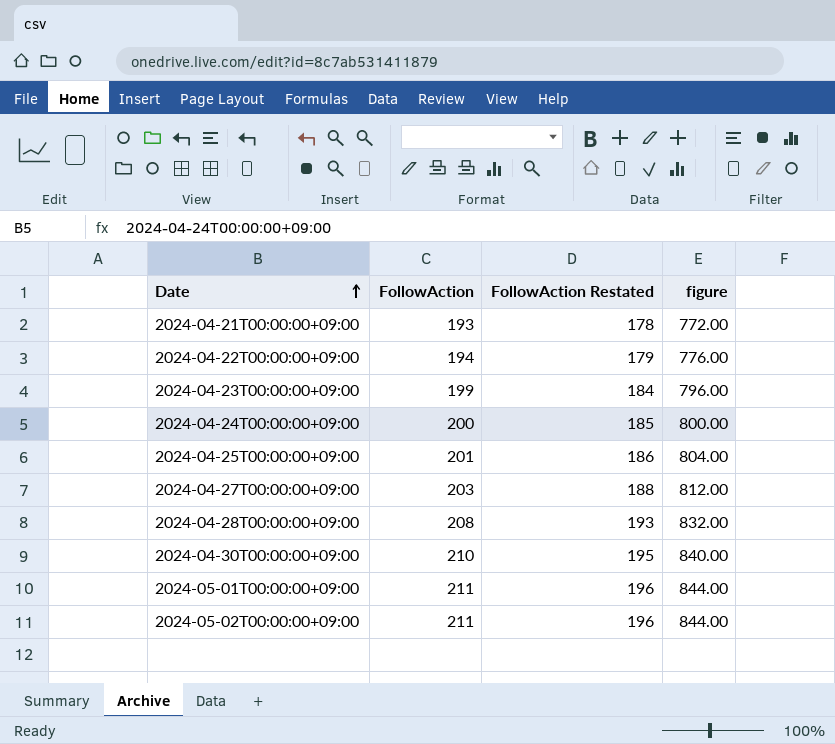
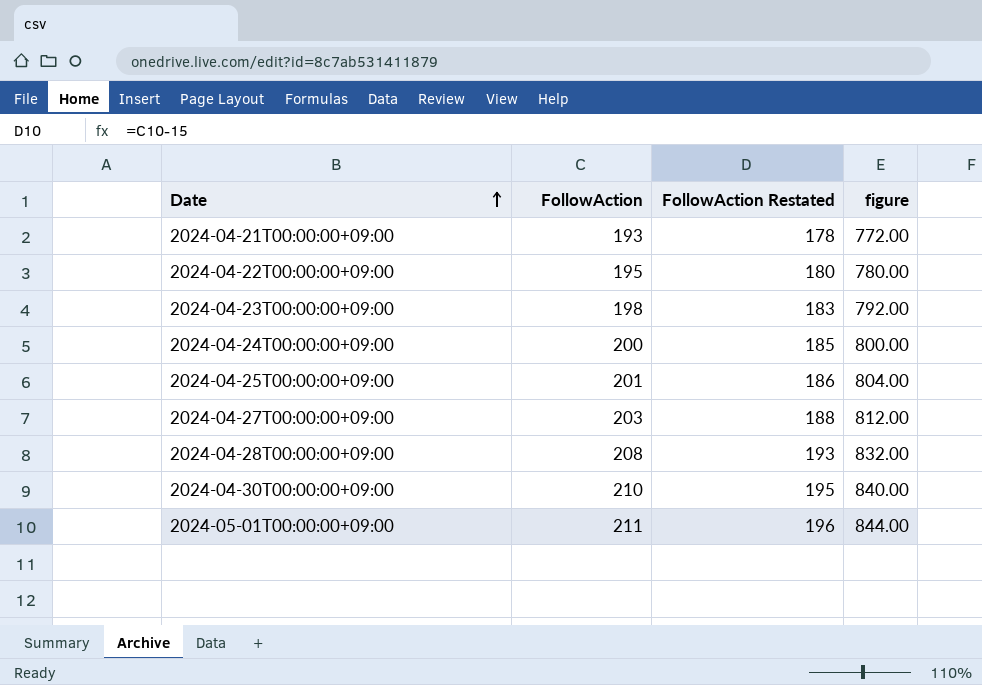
row 2024-05-02T00:00:00+09:00: 211 | 196 | 844.00 -> none
2024-04-22T00:00:00+09:00 | FollowAction: 194 -> 195
2024-04-22T00:00:00+09:00 | FollowAction Restated: 179 -> 180
2024-04-22T00:00:00+09:00 | figure: 776.00 -> 780.00
2024-04-23T00:00:00+09:00 | FollowAction: 199 -> 198
2024-04-23T00:00:00+09:00 | FollowAction Restated: 184 -> 183
2024-04-23T00:00:00+09:00 | figure: 796.00 -> 792.00

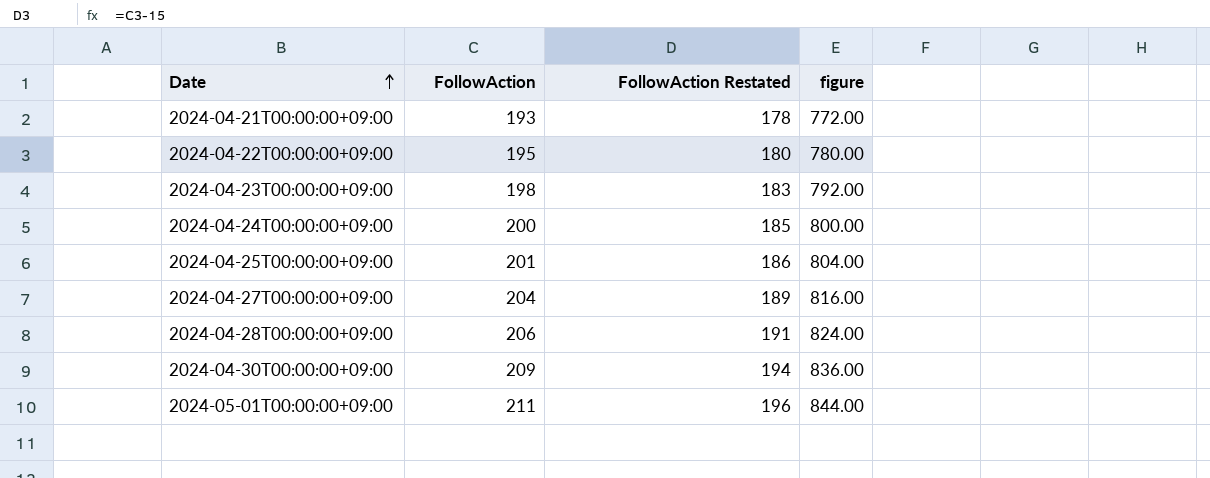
2024-04-27T00:00:00+09:00 | FollowAction: 203 -> 204
2024-04-27T00:00:00+09:00 | FollowAction Restated: 188 -> 189
2024-04-27T00:00:00+09:00 | figure: 812.00 -> 816.00
2024-04-28T00:00:00+09:00 | FollowAction: 208 -> 206
2024-04-28T00:00:00+09:00 | FollowAction Restated: 193 -> 191
2024-04-28T00:00:00+09:00 | figure: 832.00 -> 824.00
2024-04-30T00:00:00+09:00 | FollowAction: 210 -> 209
2024-04-30T00:00:00+09:00 | FollowAction Restated: 195 -> 194
2024-04-30T00:00:00+09:00 | figure: 840.00 -> 836.00

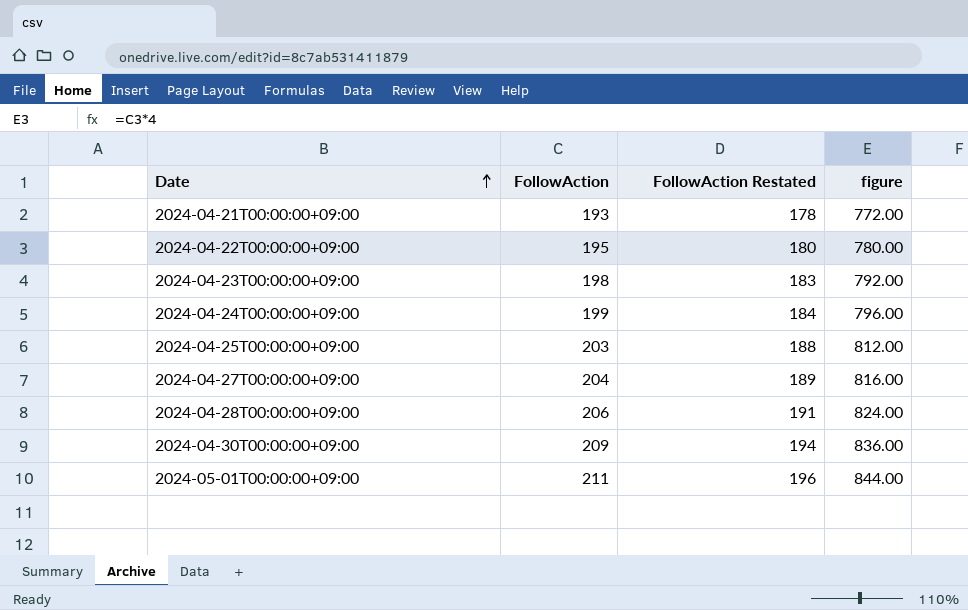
2024-04-24T00:00:00+09:00 | FollowAction: 200 -> 199
2024-04-24T00:00:00+09:00 | FollowAction Restated: 185 -> 184
2024-04-24T00:00:00+09:00 | figure: 800.00 -> 796.00
2024-04-25T00:00:00+09:00 | FollowAction: 201 -> 203
2024-04-25T00:00:00+09:00 | FollowAction Restated: 186 -> 188
2024-04-25T00:00:00+09:00 | figure: 804.00 -> 812.00

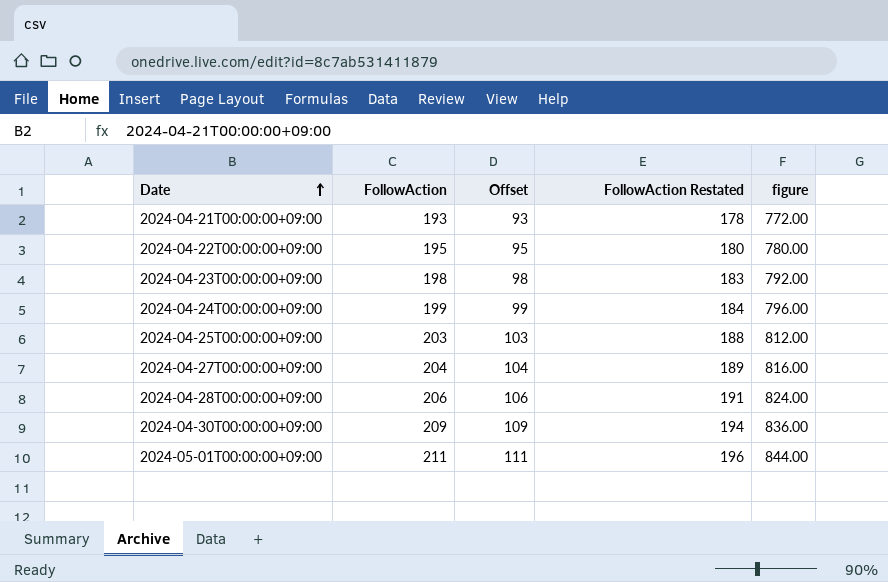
column Offset | formula: none -> [FollowAction] - 100

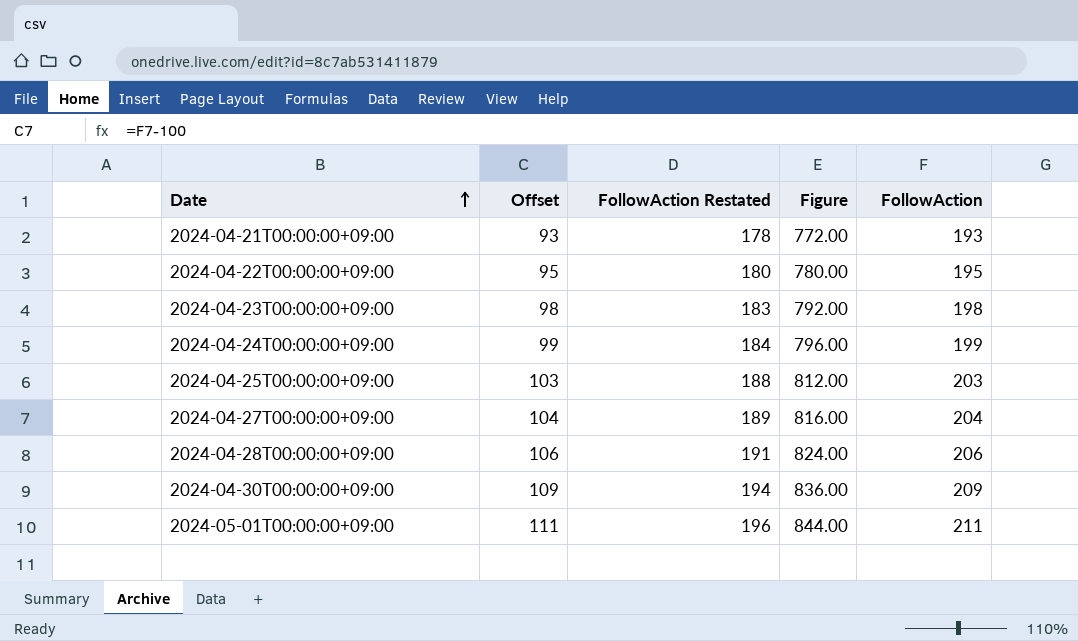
column name: figure -> Figure
column FollowAction | position: 2 -> 5

